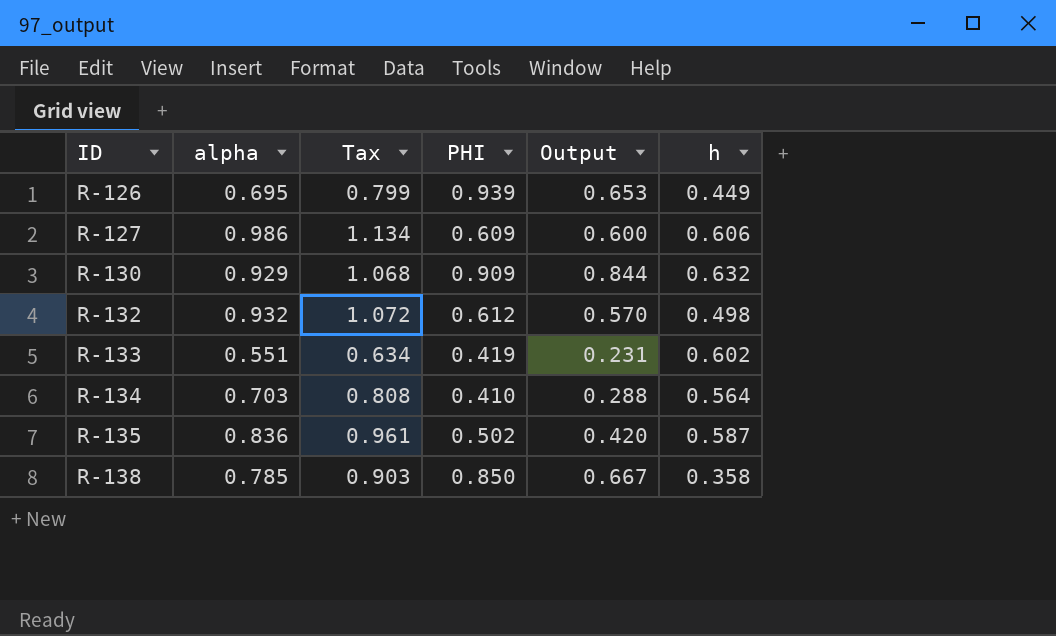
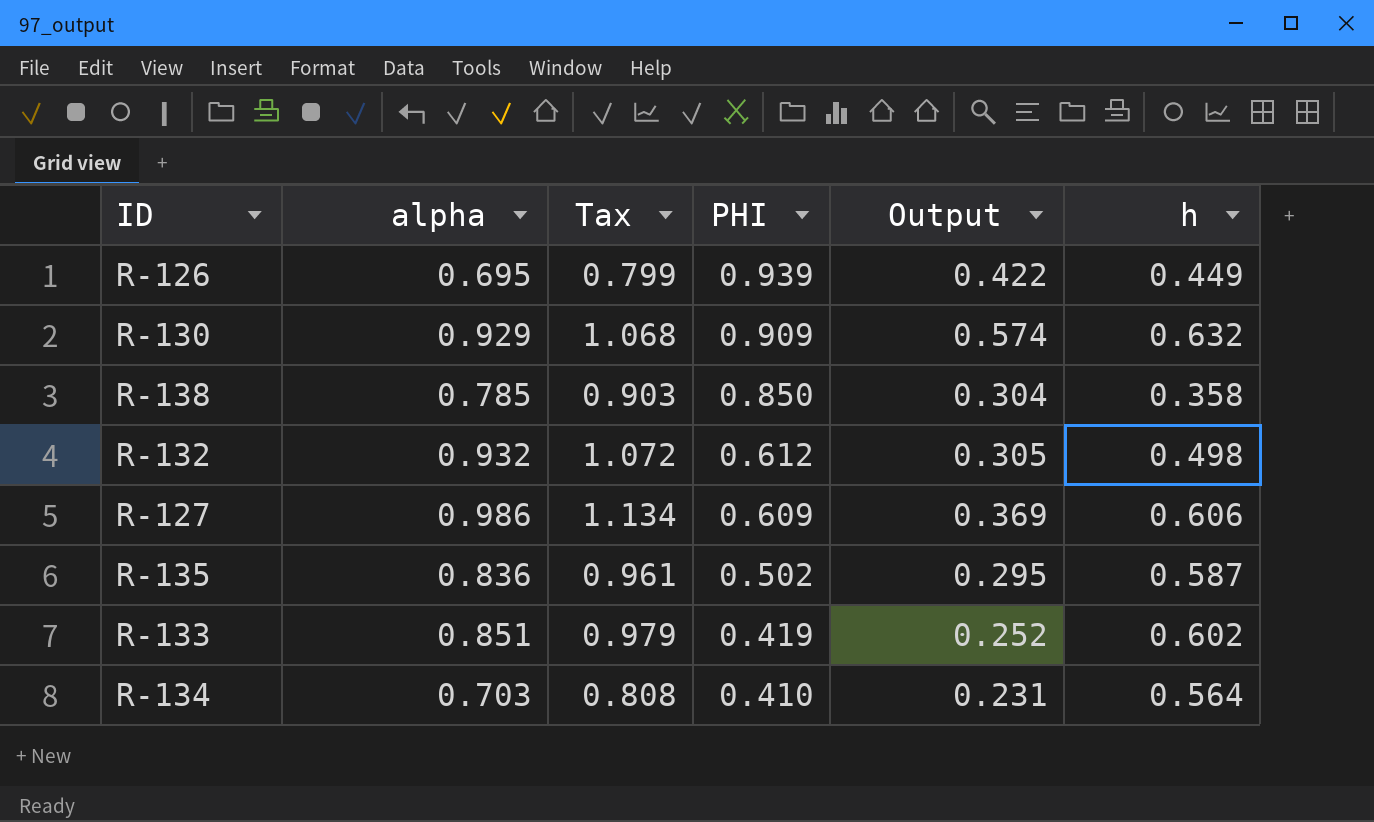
row order: ID ascending -> PHI descending
column Output | formula: [alpha] * [PHI] -> [PHI] * [h]
R-133 | alpha: 0.551 -> 0.851
R-133 | Tax: 0.634 -> 0.979

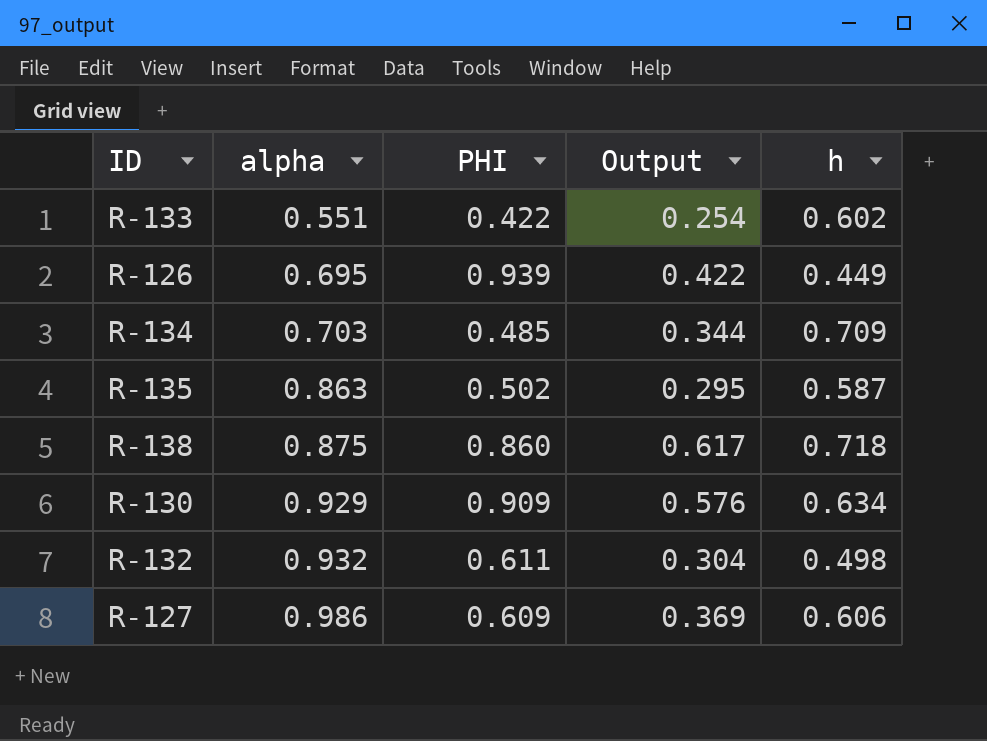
row order: PHI descending -> alpha ascending
column Tax | formula: [alpha] * 1.15 -> none
R-133 | alpha: 0.851 -> 0.551
R-133 | PHI: 0.419 -> 0.422
R-133 | Output: 0.252 -> 0.254
R-134 | PHI: 0.410 -> 0.485
R-134 | Output: 0.231 -> 0.344
R-134 | h: 0.564 -> 0.709
R-135 | alpha: 0.836 -> 0.863
R-138 | alpha: 0.785 -> 0.875
R-138 | PHI: 0.850 -> 0.860
R-138 | Output: 0.304 -> 0.617
R-138 | h: 0.358 -> 0.718
R-130 | Output: 0.574 -> 0.576
R-130 | h: 0.632 -> 0.634
R-132 | PHI: 0.612 -> 0.611
R-132 | Output: 0.305 -> 0.304

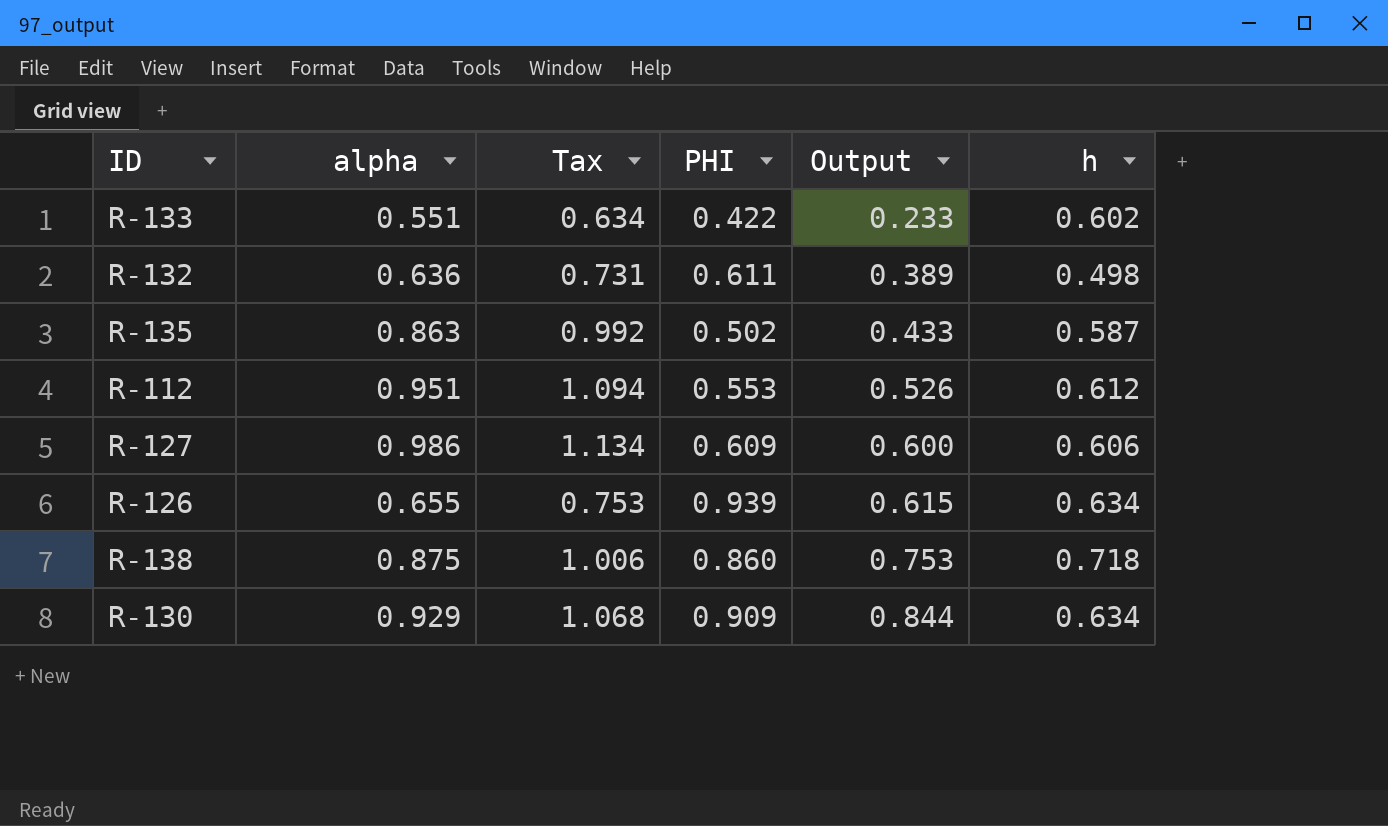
row order: alpha ascending -> Output ascending
column Tax | formula: none -> [alpha] * 1.15
column Output | formula: [PHI] * [h] -> [alpha] * [PHI]
row R-134: 0.703 | 0.485 | 0.344 | 0.709 -> none
R-132 | alpha: 0.932 -> 0.636
row R-112: none -> 0.951 | 1.094 | 0.553 | 0.526 | 0.612
R-126 | alpha: 0.695 -> 0.655
R-126 | h: 0.449 -> 0.634

